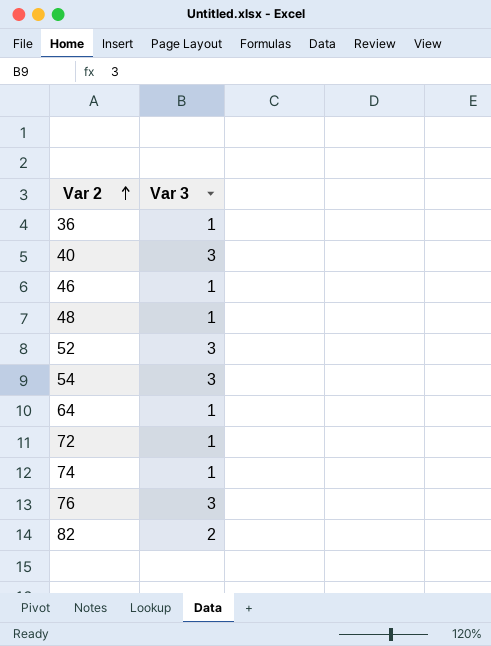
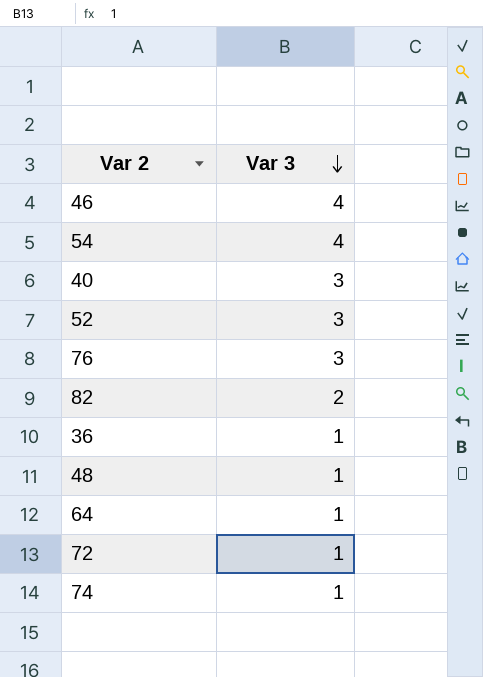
row order: Var 2 ascending -> Var 3 descending
46 | Var 3: 1 -> 4
54 | Var 3: 3 -> 4

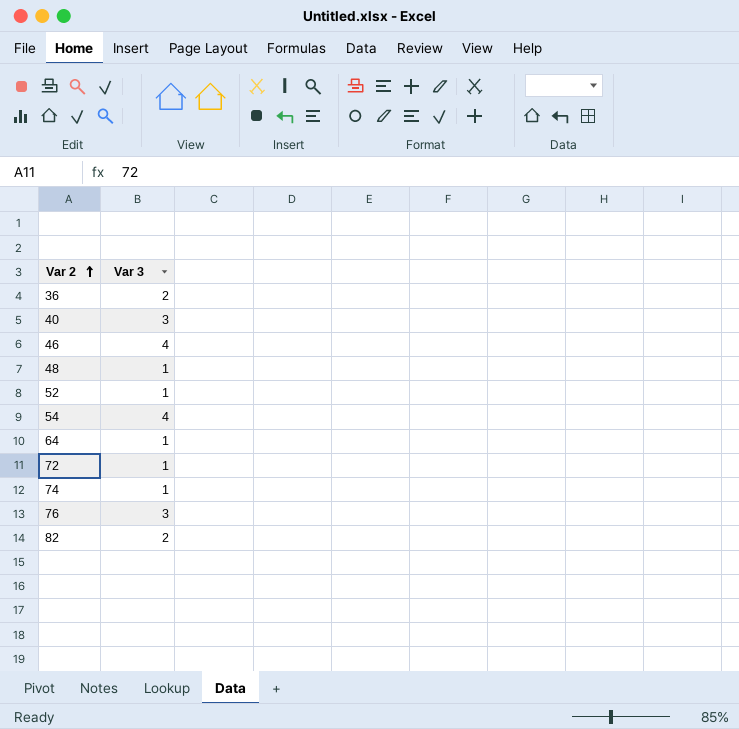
row order: Var 3 descending -> Var 2 ascending
36 | Var 3: 1 -> 2
52 | Var 3: 3 -> 1

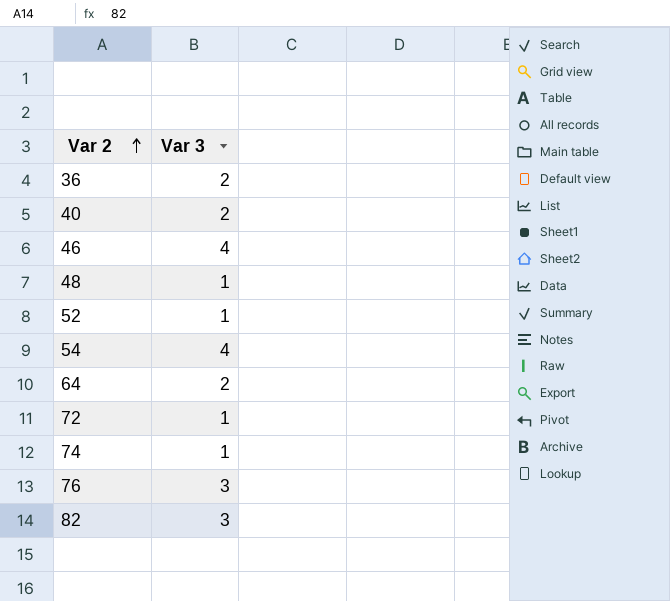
40 | Var 3: 3 -> 2
64 | Var 3: 1 -> 2
82 | Var 3: 2 -> 3

